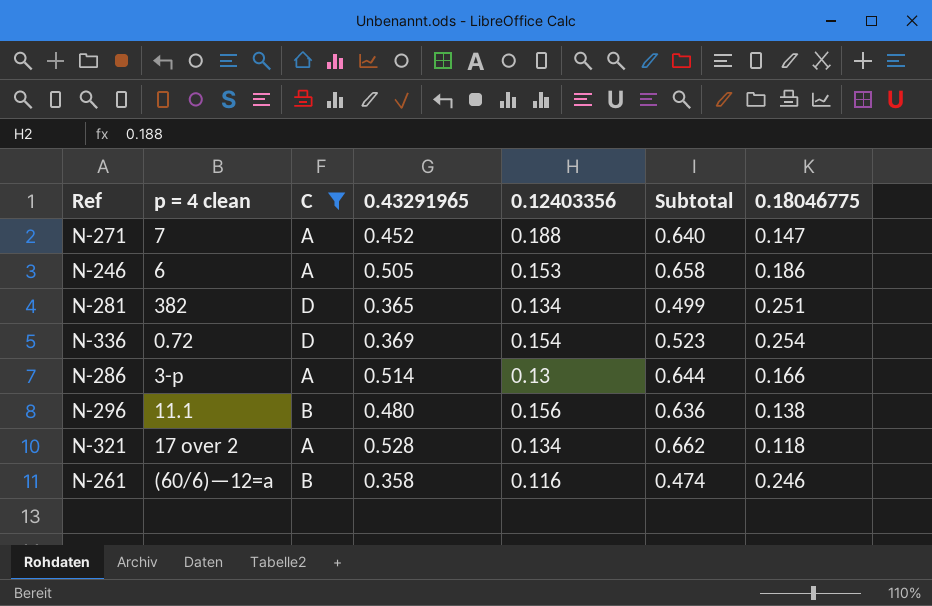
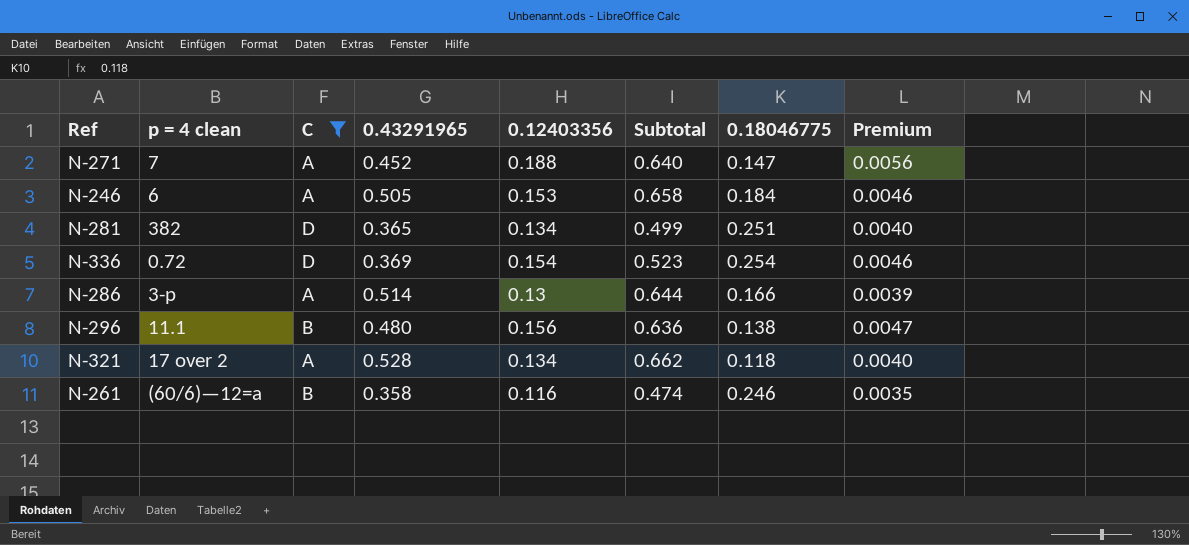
column Premium | formula: none -> [0.12403356] * 0.03
N-246 | 0.18046775: 0.186 -> 0.184

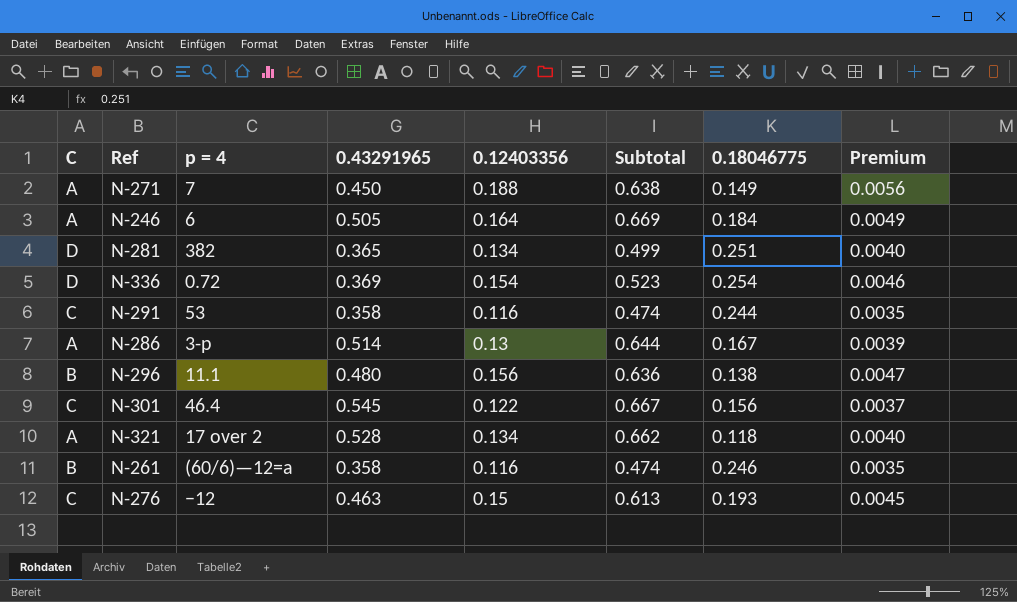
filter: C != C -> none
column C | position: 3 -> 1
column name: p = 4 clean -> p = 4
N-271 | 0.43291965: 0.452 -> 0.450
N-271 | Subtotal: 0.640 -> 0.638
N-271 | 0.18046775: 0.147 -> 0.149
N-246 | 0.12403356: 0.153 -> 0.164
N-246 | Subtotal: 0.658 -> 0.669
N-246 | Premium: 0.0046 -> 0.0049
N-286 | 0.18046775: 0.166 -> 0.167

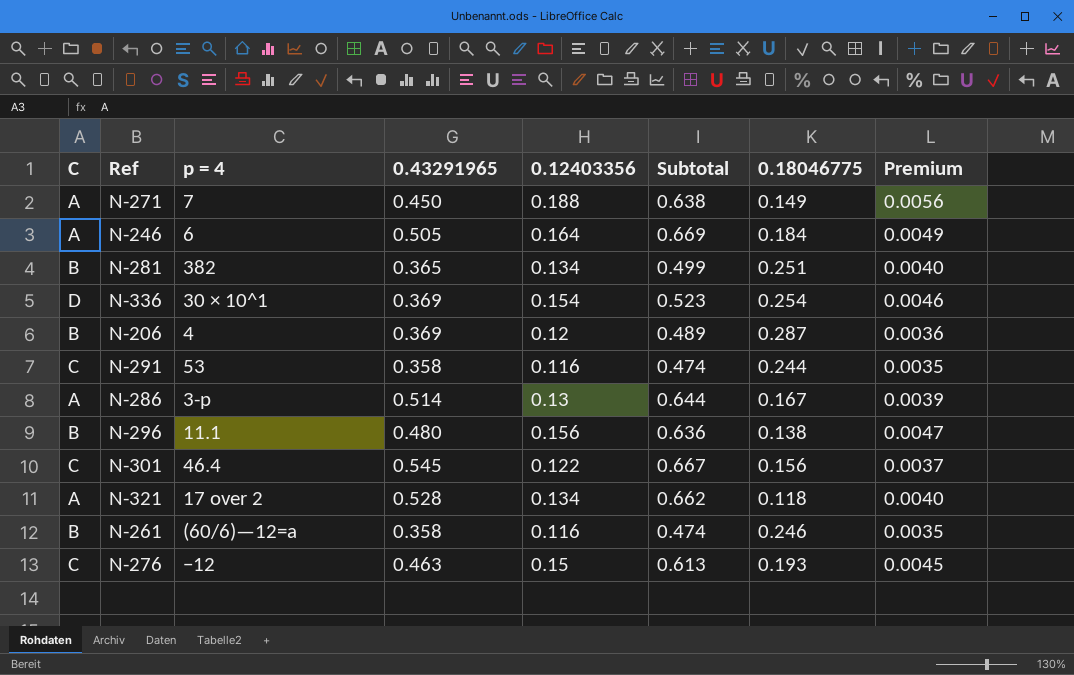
N-281 | C: D -> B
N-336 | p = 4: 0.72 -> 30 × 10^1
row N-206: none -> B | 4 | 0.369 | 0.12 | 0.489 | 0.287 | 0.0036

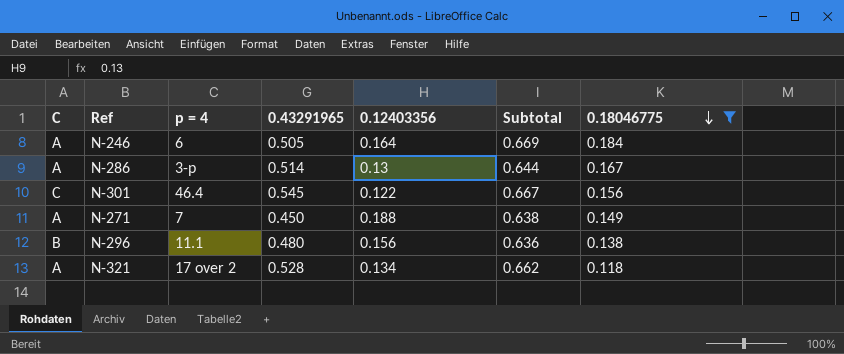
filter: none -> 0.18046775 <= 0.184
row order: none -> 0.18046775 descending
column Premium | formula: [0.12403356] * 0.03 -> none

